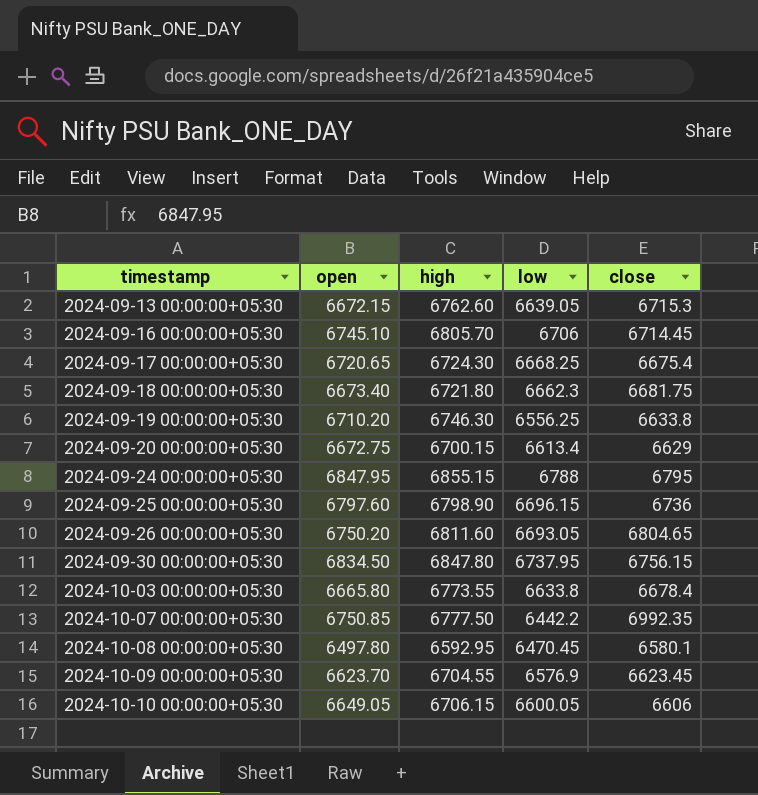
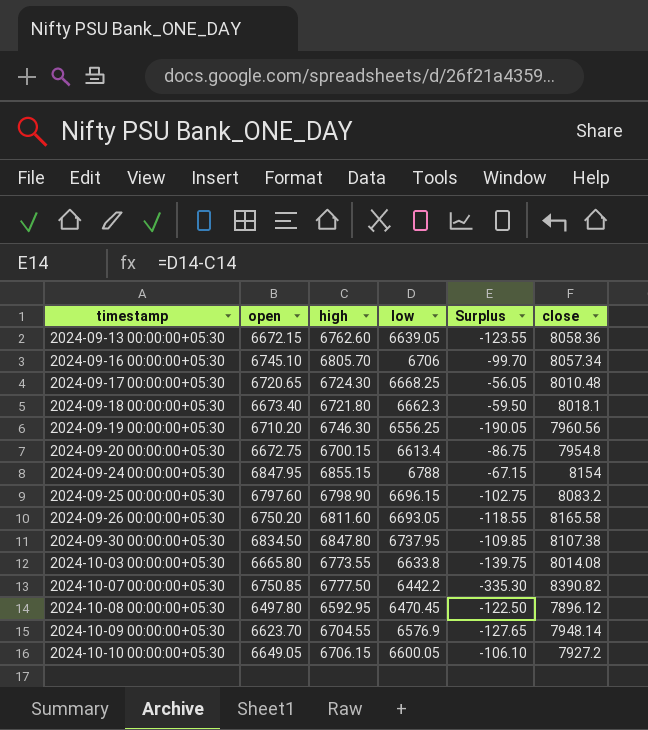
column Surplus | formula: none -> [low] - [high]
2024-09-13 00:00:00+05:30 | close: 6715.3 -> 8058.36
2024-09-16 00:00:00+05:30 | close: 6714.45 -> 8057.34
2024-09-17 00:00:00+05:30 | close: 6675.4 -> 8010.48
2024-09-18 00:00:00+05:30 | close: 6681.75 -> 8018.1
2024-09-19 00:00:00+05:30 | close: 6633.8 -> 7960.56
2024-09-20 00:00:00+05:30 | close: 6629 -> 7954.8
2024-09-24 00:00:00+05:30 | close: 6795 -> 8154
2024-09-25 00:00:00+05:30 | close: 6736 -> 8083.2
2024-09-26 00:00:00+05:30 | close: 6804.65 -> 8165.58
2024-09-30 00:00:00+05:30 | close: 6756.15 -> 8107.38
2024-10-03 00:00:00+05:30 | close: 6678.4 -> 8014.08
2024-10-07 00:00:00+05:30 | close: 6992.35 -> 8390.82
2024-10-08 00:00:00+05:30 | close: 6580.1 -> 7896.12
2024-10-09 00:00:00+05:30 | close: 6623.45 -> 7948.14
2024-10-10 00:00:00+05:30 | close: 6606 -> 7927.2

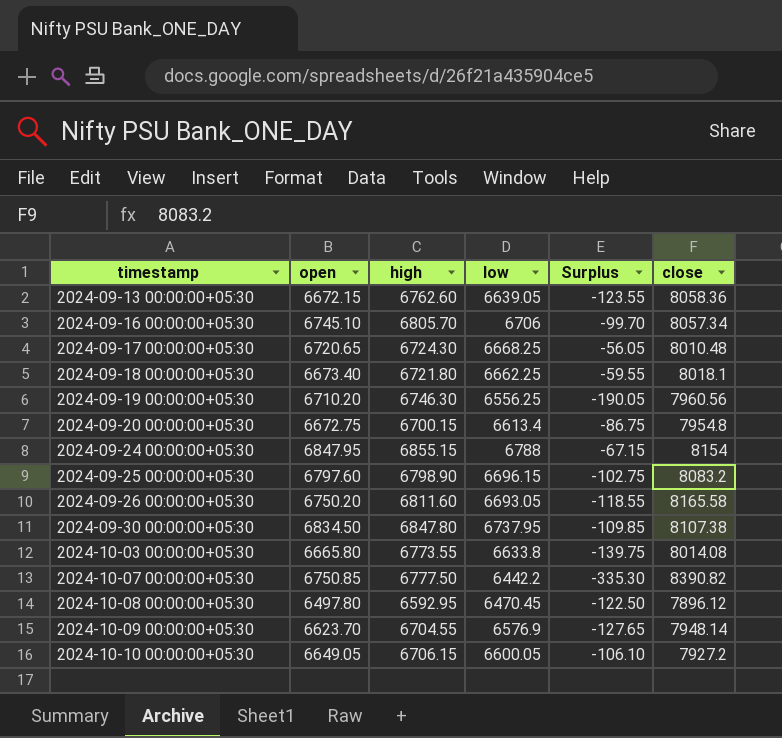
2024-09-18 00:00:00+05:30 | low: 6662.3 -> 6662.25
2024-09-18 00:00:00+05:30 | Surplus: -59.50 -> -59.55

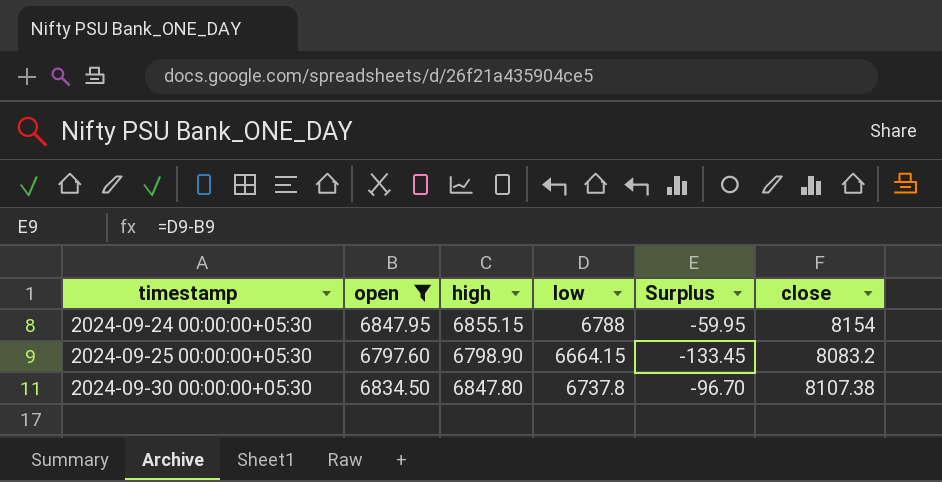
filter: none -> open >= 6797.60
column Surplus | formula: [low] - [high] -> [low] - [open]
2024-09-25 00:00:00+05:30 | low: 6696.15 -> 6664.15
2024-09-30 00:00:00+05:30 | low: 6737.95 -> 6737.8

